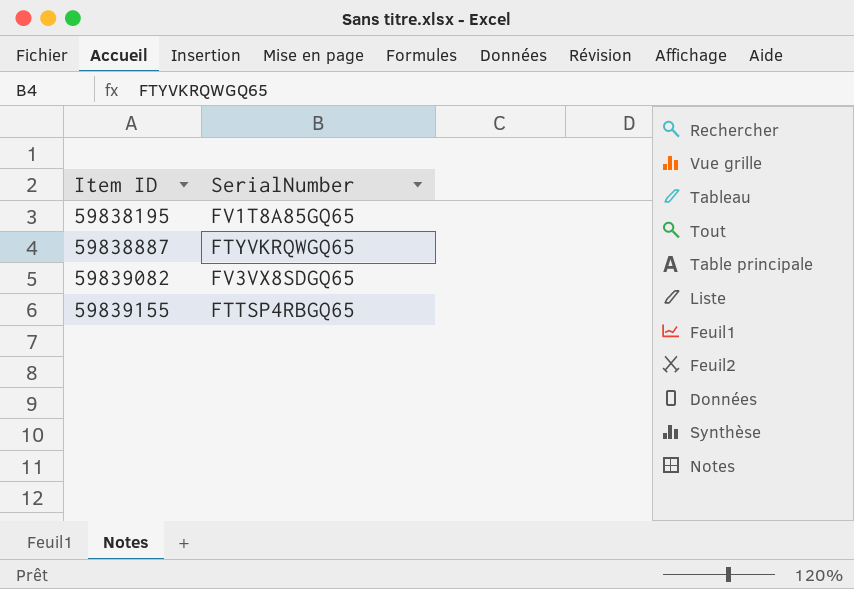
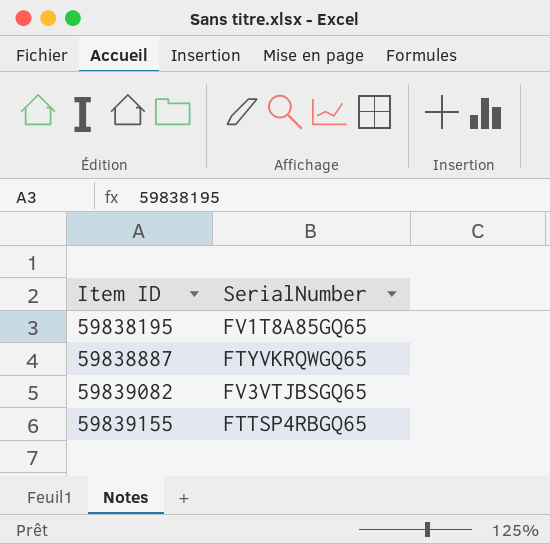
59839082 | SerialNumber: FV3VX8SDGQ65 -> FV3VTJBSGQ65

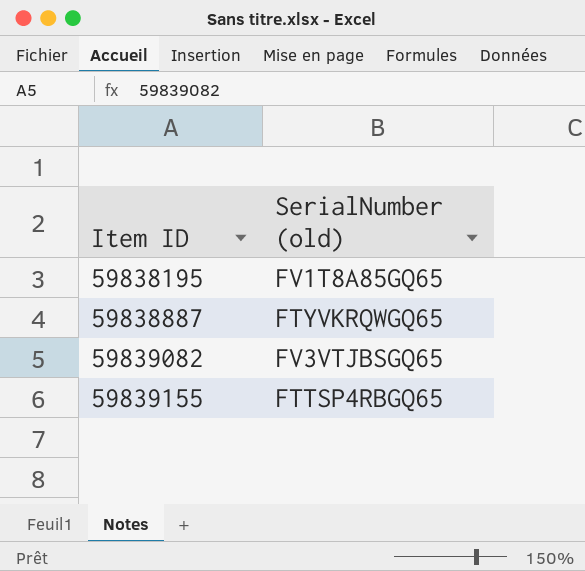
column name: SerialNumber -> SerialNumber (old)

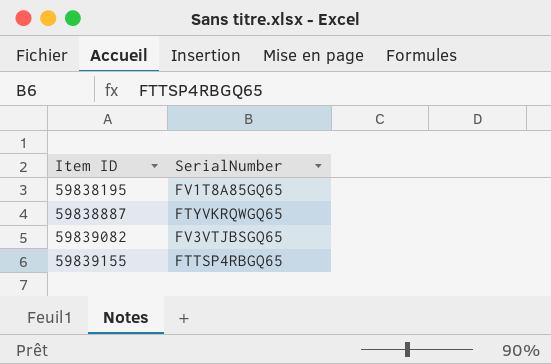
column name: SerialNumber (old) -> SerialNumber

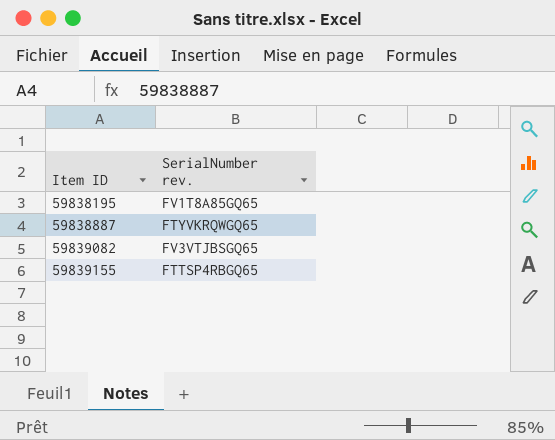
column name: SerialNumber -> SerialNumber rev.

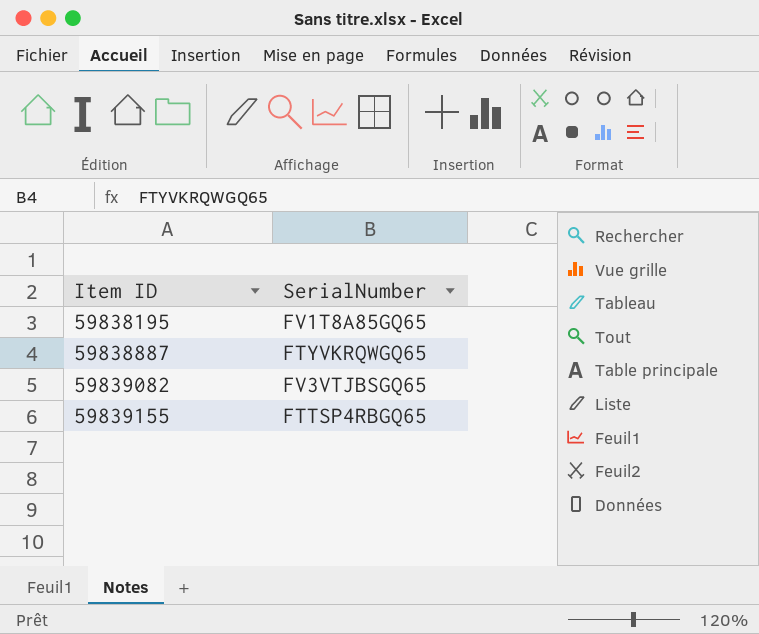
column name: SerialNumber rev. -> SerialNumber

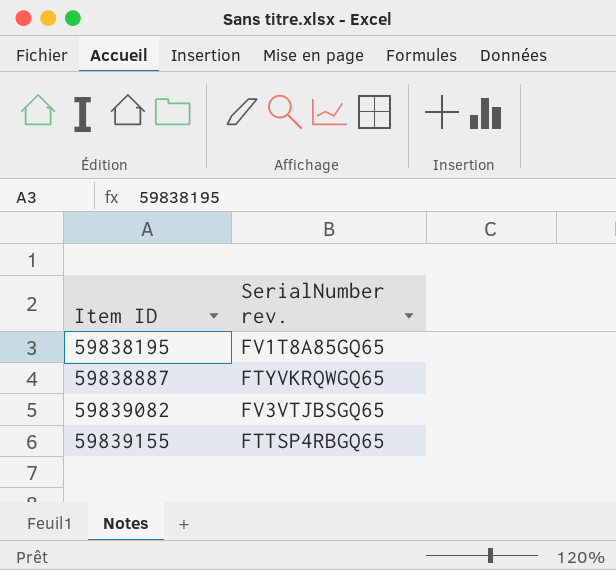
column name: SerialNumber -> SerialNumber rev.

